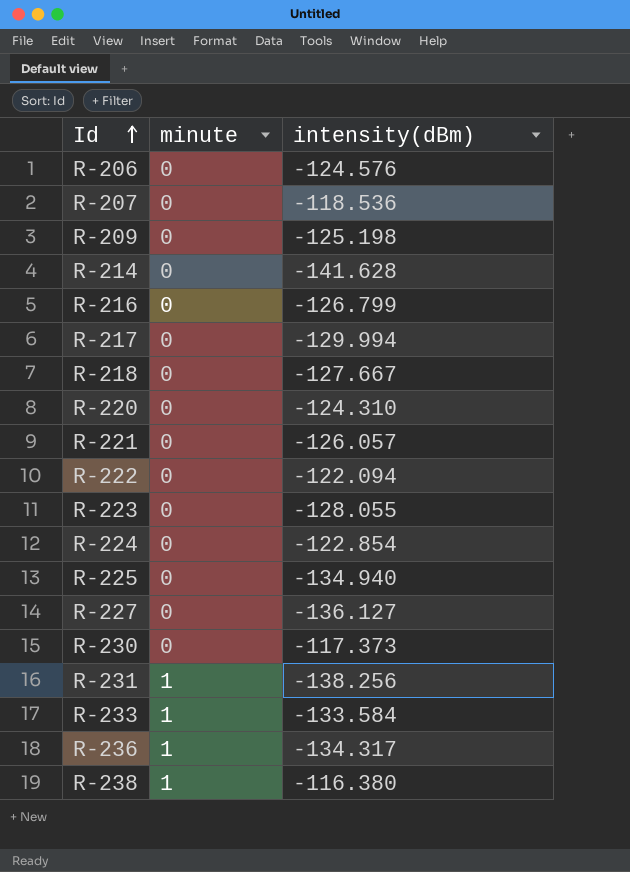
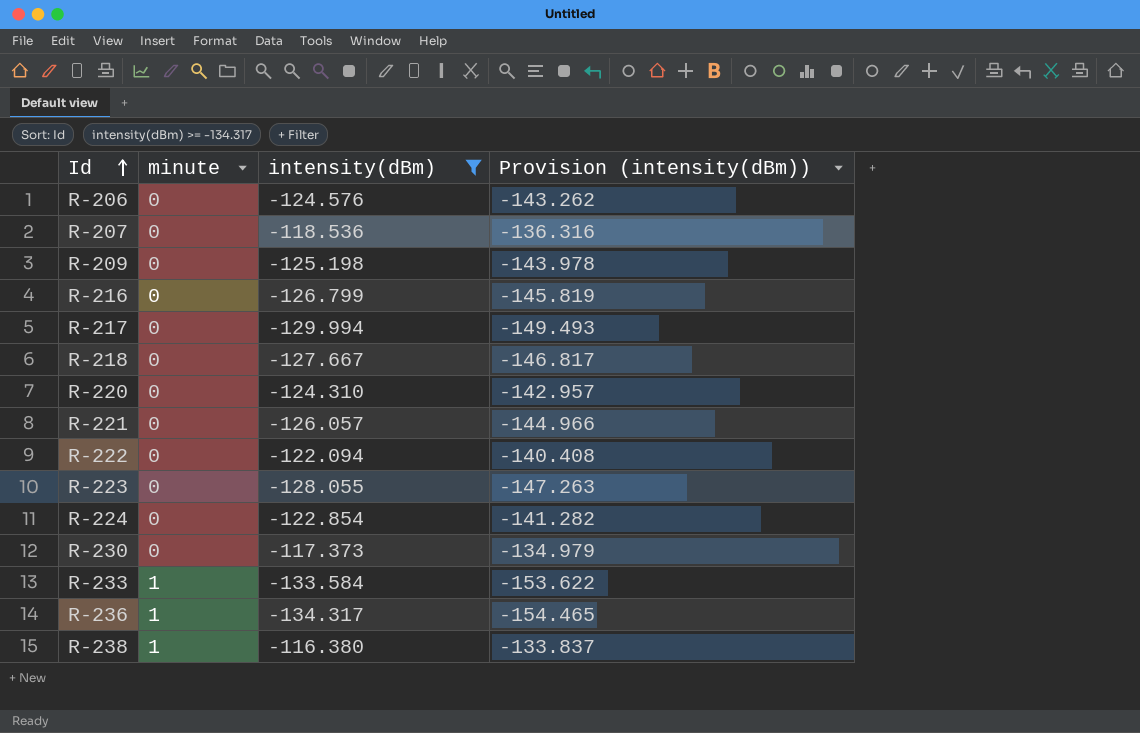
filter: none -> intensity(dBm) >= -134.317
column Provision (intensity(dBm)) | formula: none -> [intensity(dBm)] * 1.15

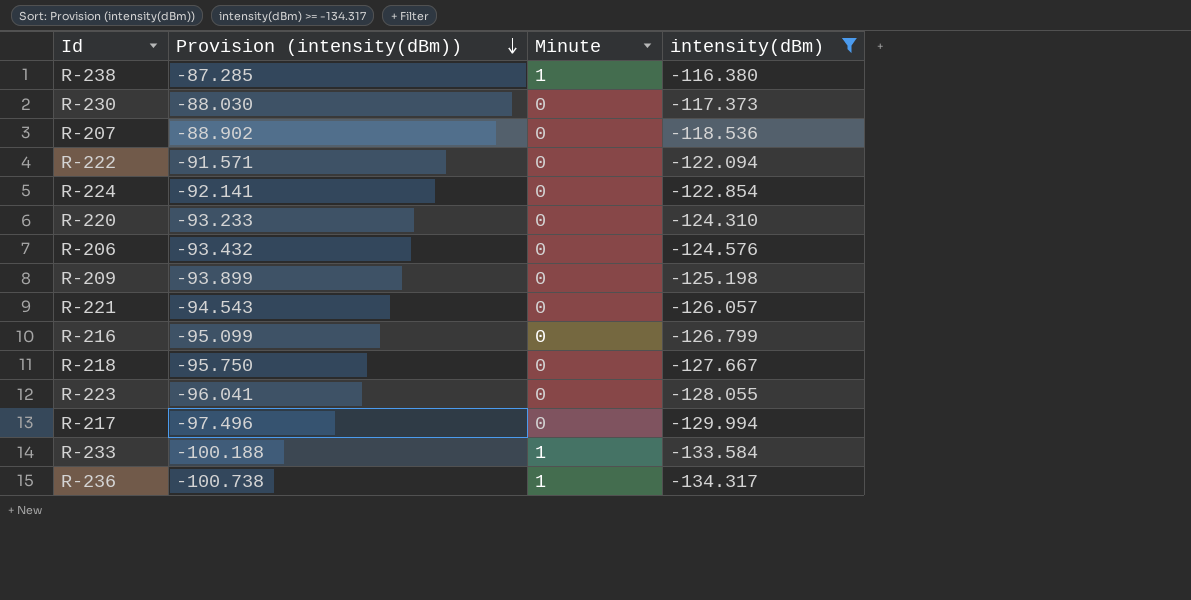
row order: Id ascending -> Provision (intensity(dBm)) descending
column Provision (intensity(dBm)) | formula: [intensity(dBm)] * 1.15 -> [intensity(dBm)] * 0.75
column Provision (intensity(dBm)) | position: 4 -> 2
column name: minute -> Minute

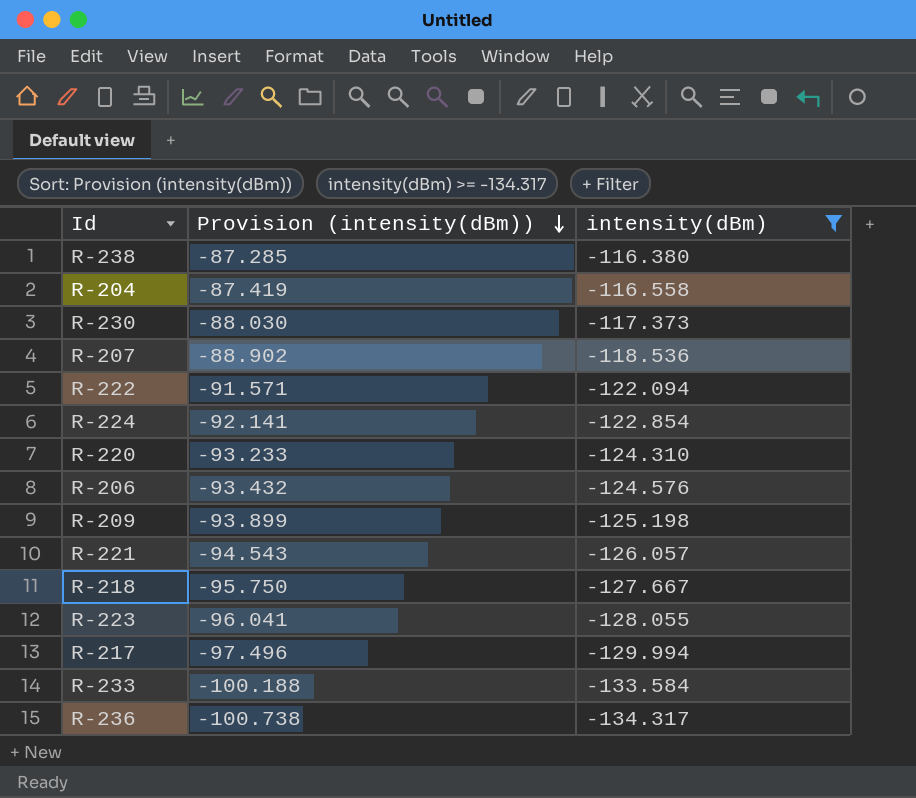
column Minute | position: 3 -> none
row R-216: -95.099 | 0 | -126.799 -> none
row R-204: none -> -87.419 | -116.558

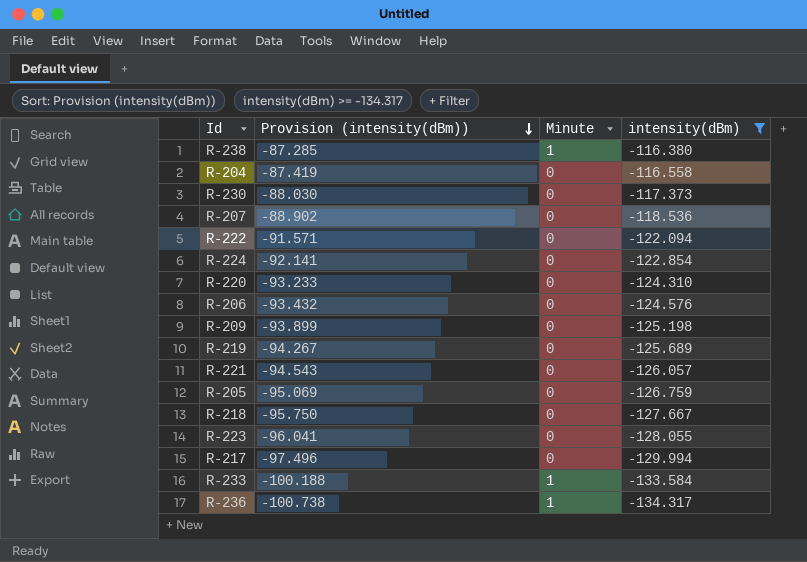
column Minute | position: none -> 3
row R-219: none -> -94.267 | 0 | -125.689
row R-205: none -> -95.069 | 0 | -126.759

